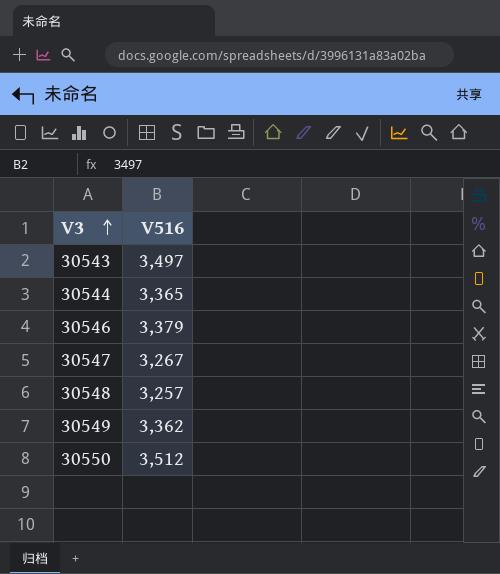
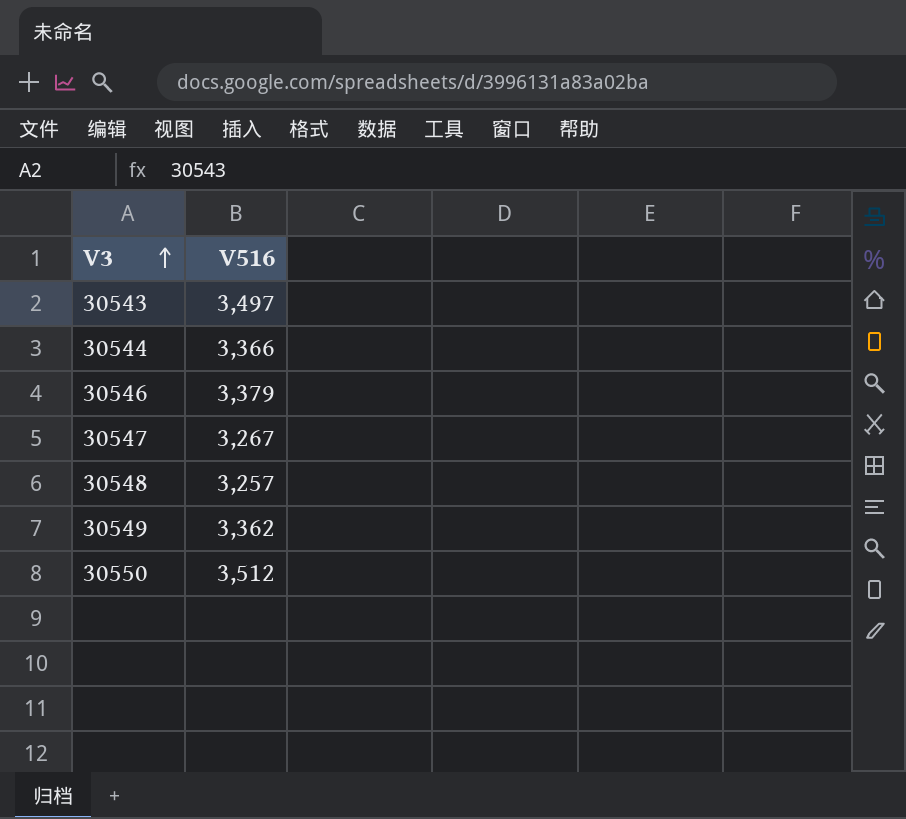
30544 | V516: 3,365 -> 3,366

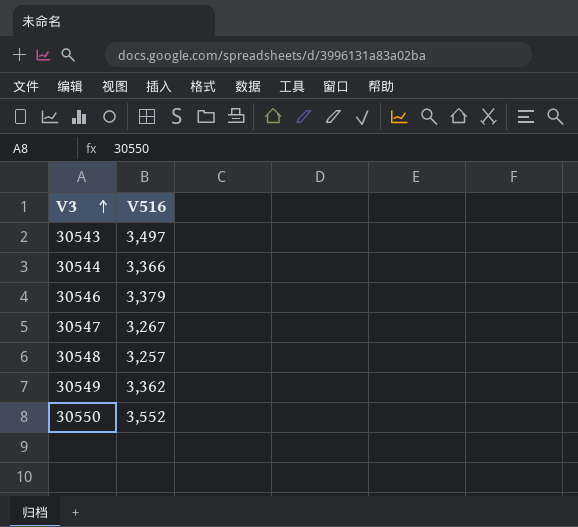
30550 | V516: 3,512 -> 3,552

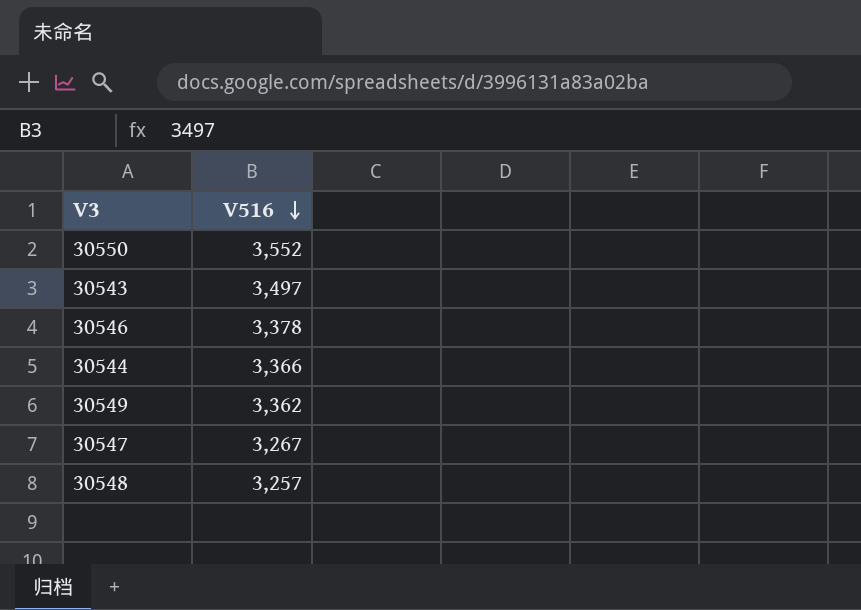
row order: V3 ascending -> V516 descending
30546 | V516: 3,379 -> 3,378

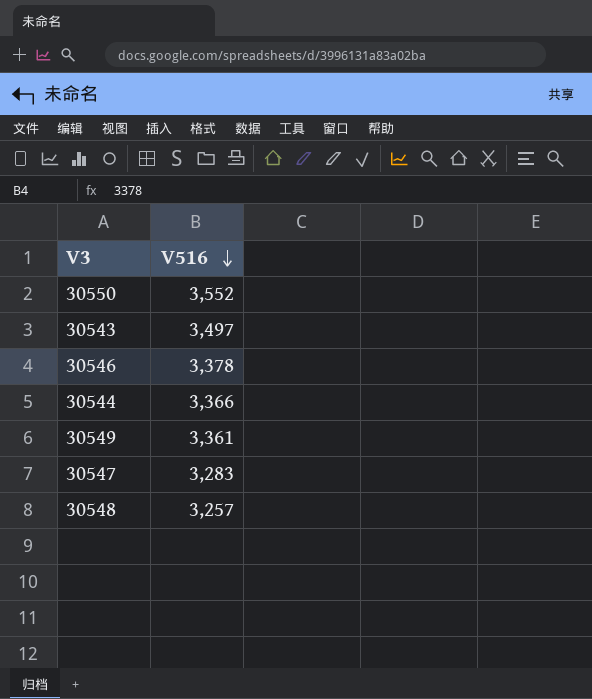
30549 | V516: 3,362 -> 3,361
30547 | V516: 3,267 -> 3,283

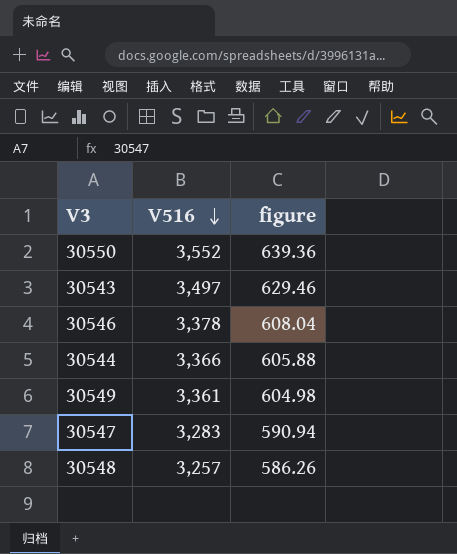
column figure | formula: none -> [V516] * 0.18

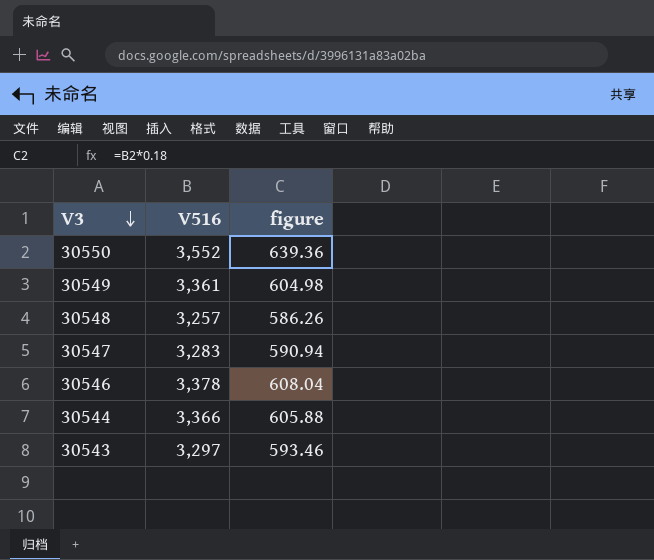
row order: V516 descending -> V3 descending
30543 | V516: 3,497 -> 3,297
30543 | figure: 629.46 -> 593.46

